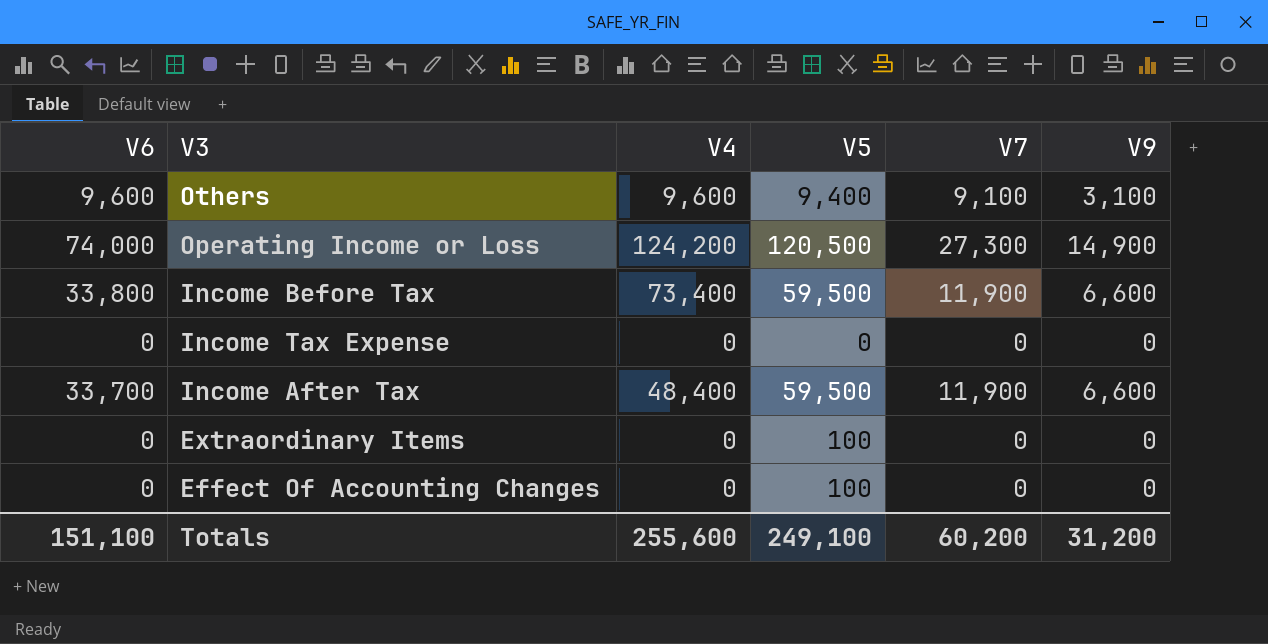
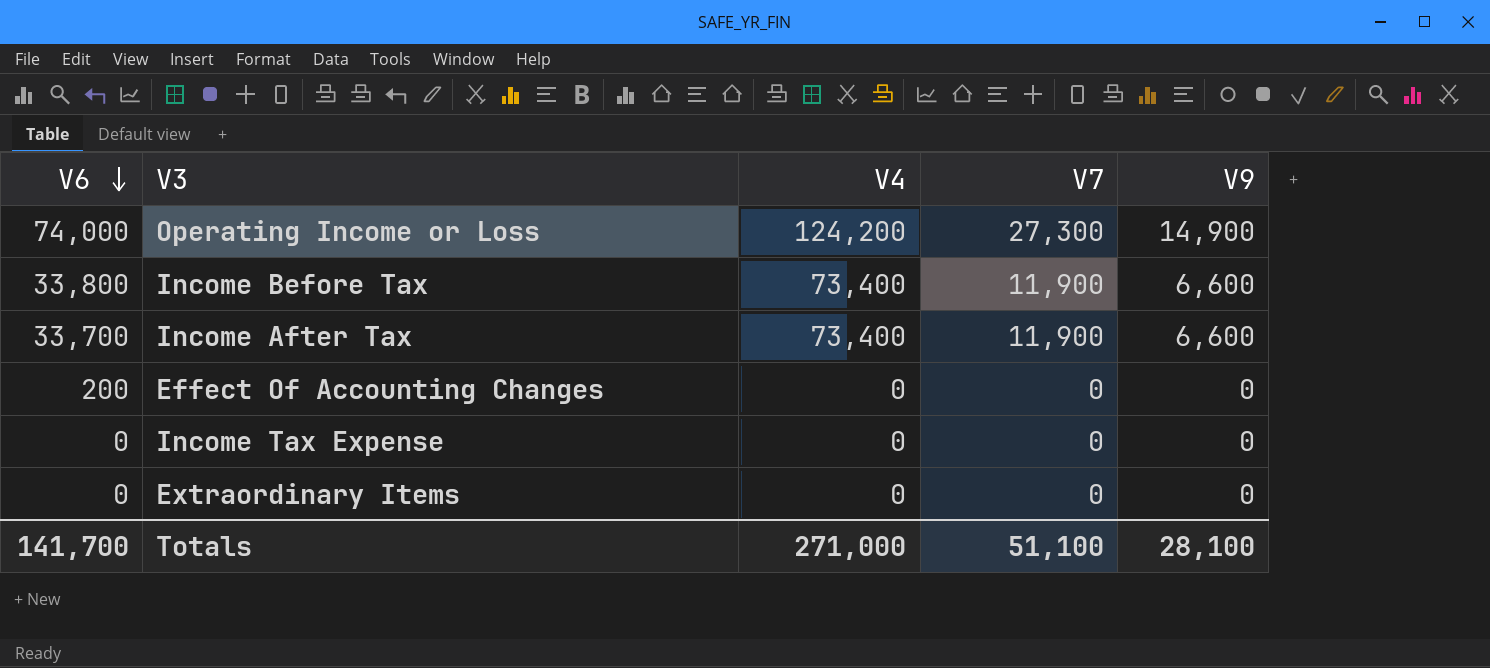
row order: none -> V6 descending
column V5 | position: 4 -> none
row Others: 9,600 | 9,600 | 9,400 | 9,100 | 3,100 -> none
Income After Tax | V4: 48,400 -> 73,400
Effect Of Accounting Changes | V6: 0 -> 200
Totals | V6: 151,100 -> 141,700
Totals | V4: 255,600 -> 271,000
Totals | V7: 60,200 -> 51,100
Totals | V9: 31,200 -> 28,100

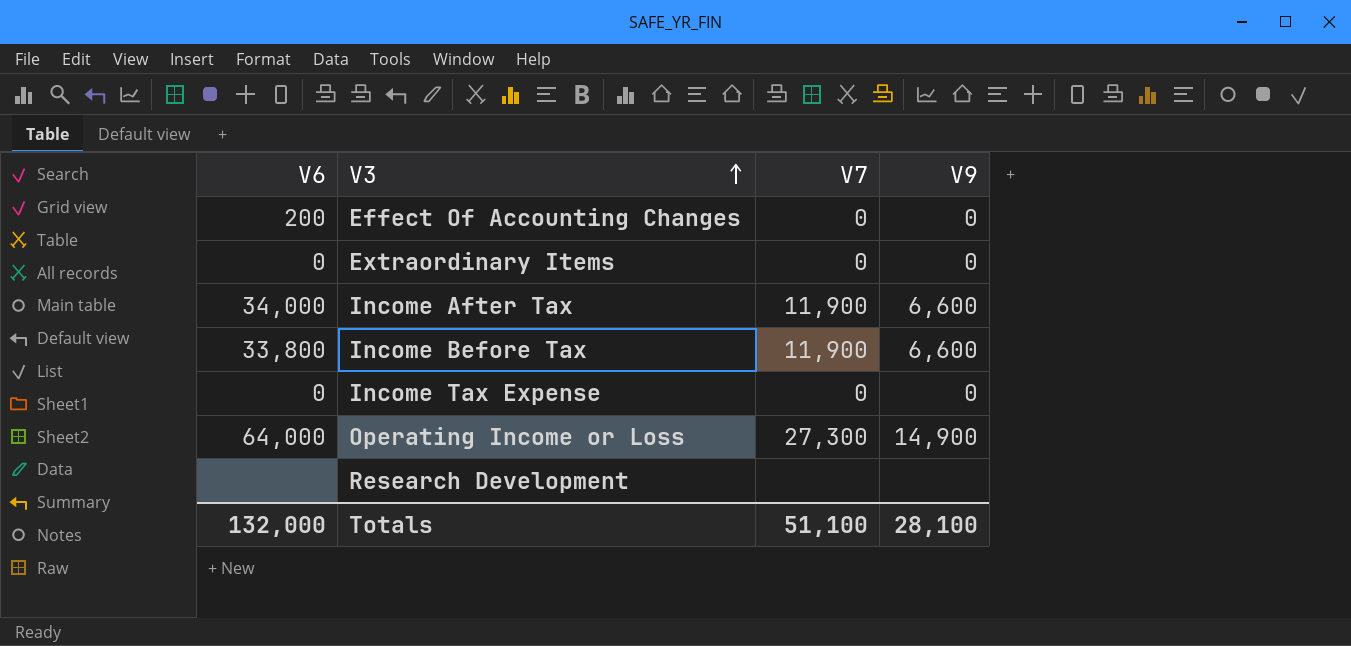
row order: V6 descending -> V3 ascending
column V4 | position: 3 -> none
Income After Tax | V6: 33,700 -> 34,000
Operating Income or Loss | V6: 74,000 -> 64,000
row Research Development: none -> none | none | none
Totals | V6: 141,700 -> 132,000

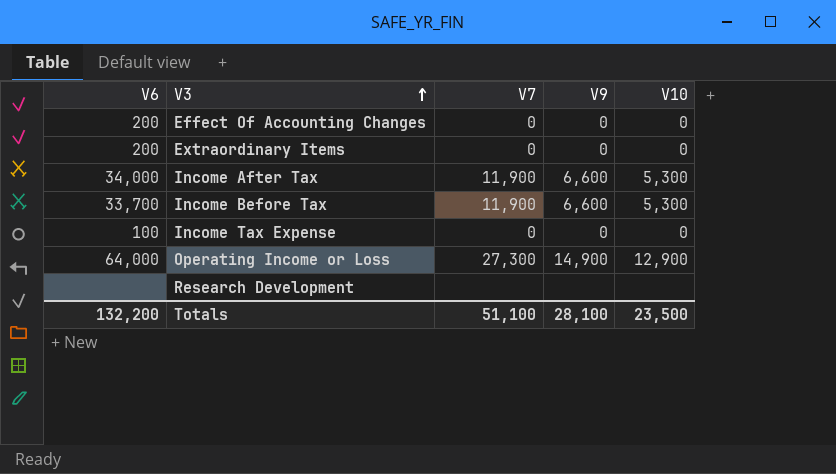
column V10 | position: none -> 5
Extraordinary Items | V6: 0 -> 200
Income Before Tax | V6: 33,800 -> 33,700
Income Tax Expense | V6: 0 -> 100
Totals | V6: 132,000 -> 132,200

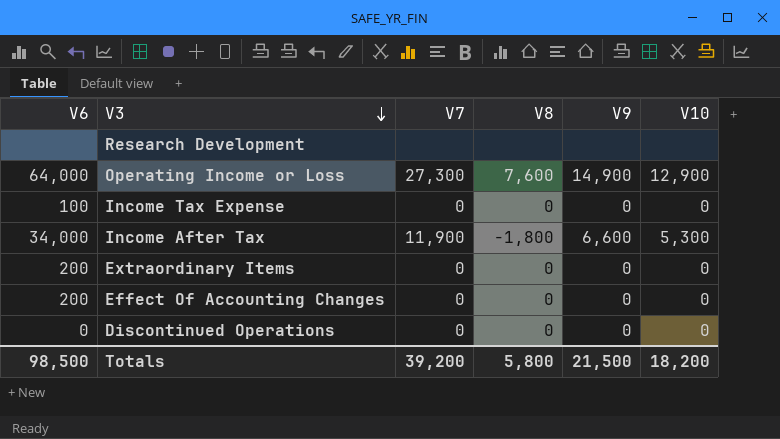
row order: V3 ascending -> V3 descending
column V8 | position: none -> 4
row Income Before Tax: 33,700 | 11,900 | 6,600 | 5,300 -> none
row Discontinued Operations: none -> 0 | 0 | 0 | 0 | 0
Totals | V6: 132,200 -> 98,500
Totals | V7: 51,100 -> 39,200
Totals | V9: 28,100 -> 21,500
Totals | V10: 23,500 -> 18,200

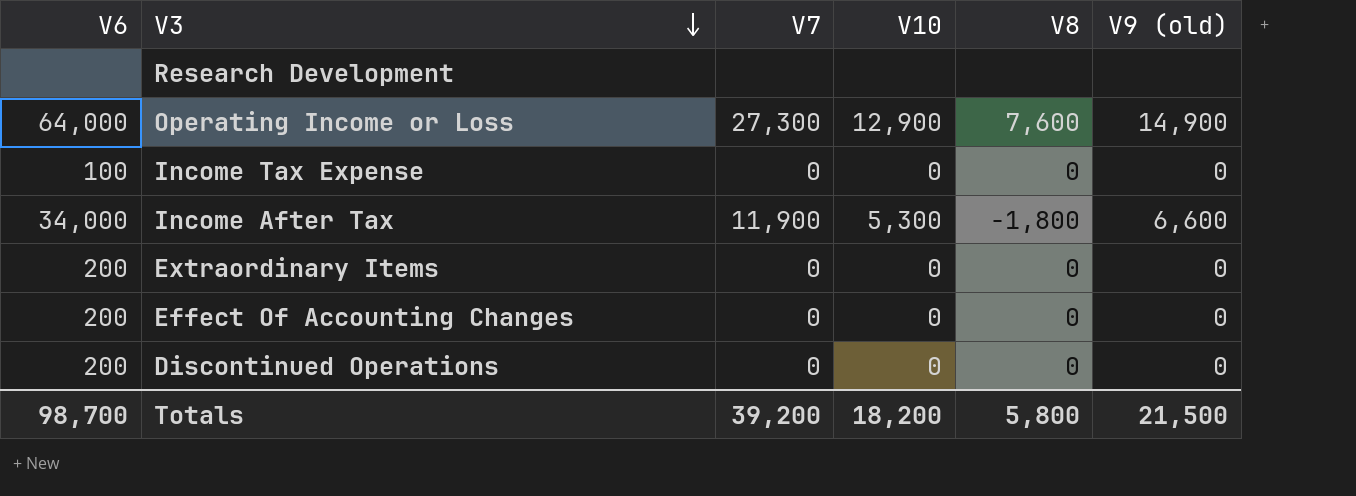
column V10 | position: 6 -> 4
column name: V9 -> V9 (old)
Discontinued Operations | V6: 0 -> 200
Totals | V6: 98,500 -> 98,700

